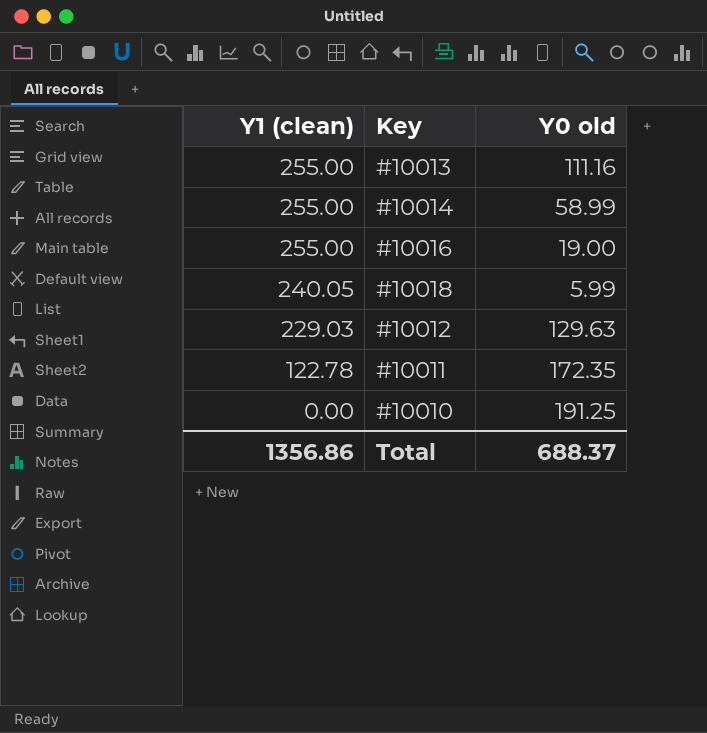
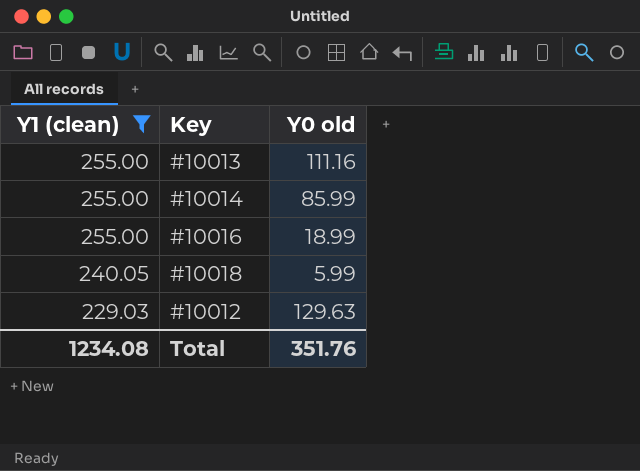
filter: none -> Y1 (clean) >= 229.03
#10014 | Y0 old: 58.99 -> 85.99
#10016 | Y0 old: 19.00 -> 18.99
Total | Y1 (clean): 1356.86 -> 1234.08
Total | Y0 old: 688.37 -> 351.76

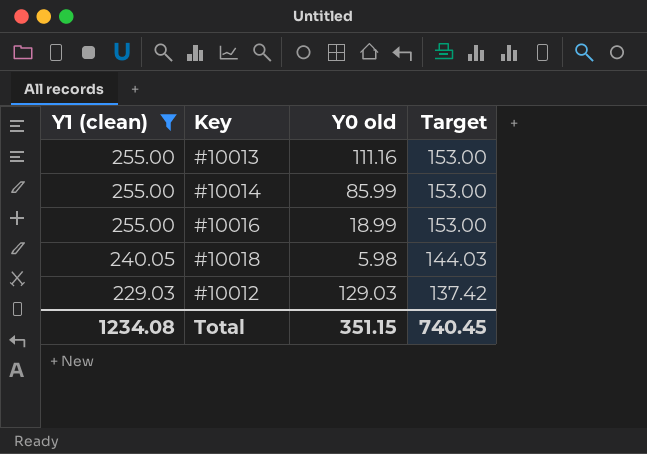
column Target | formula: none -> [Y1 (clean)] * 0.6
#10018 | Y0 old: 5.99 -> 5.98
#10012 | Y0 old: 129.63 -> 129.03
Total | Y0 old: 351.76 -> 351.15

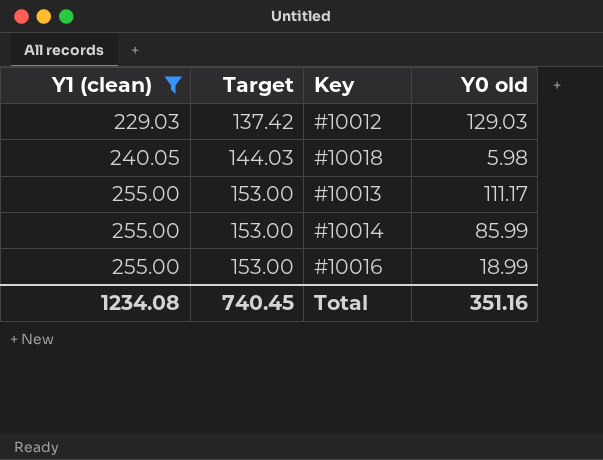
row order: Y1 (clean) descending -> Y1 (clean) ascending
column Target | position: 4 -> 2
#10013 | Y0 old: 111.16 -> 111.17
Total | Y0 old: 351.15 -> 351.16

